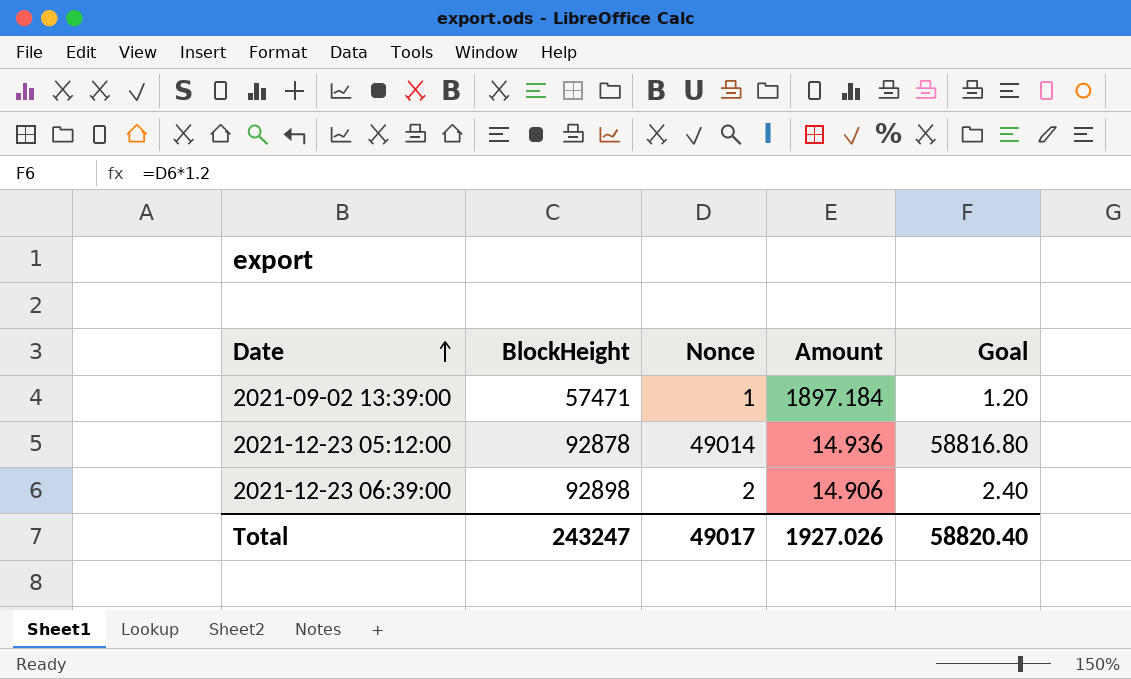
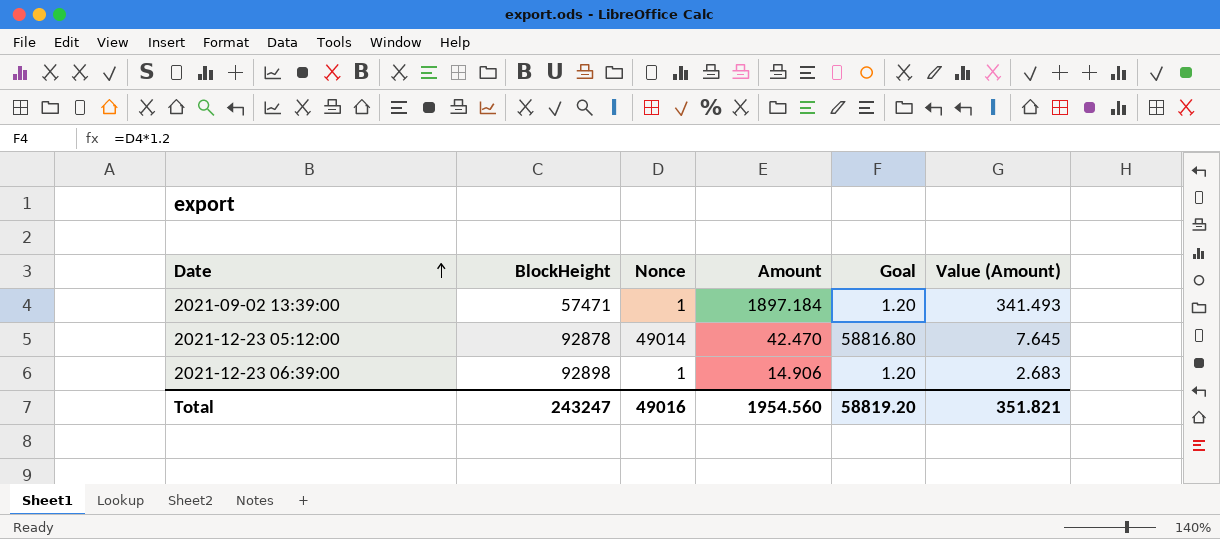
column Value (Amount) | formula: none -> [Amount] * 0.18
2021-12-23 05:12:00 | Amount: 14.936 -> 42.470
2021-12-23 06:39:00 | Nonce: 2 -> 1
2021-12-23 06:39:00 | Goal: 2.40 -> 1.20
Total | Nonce: 49017 -> 49016
Total | Amount: 1927.026 -> 1954.560
Total | Goal: 58820.40 -> 58819.20

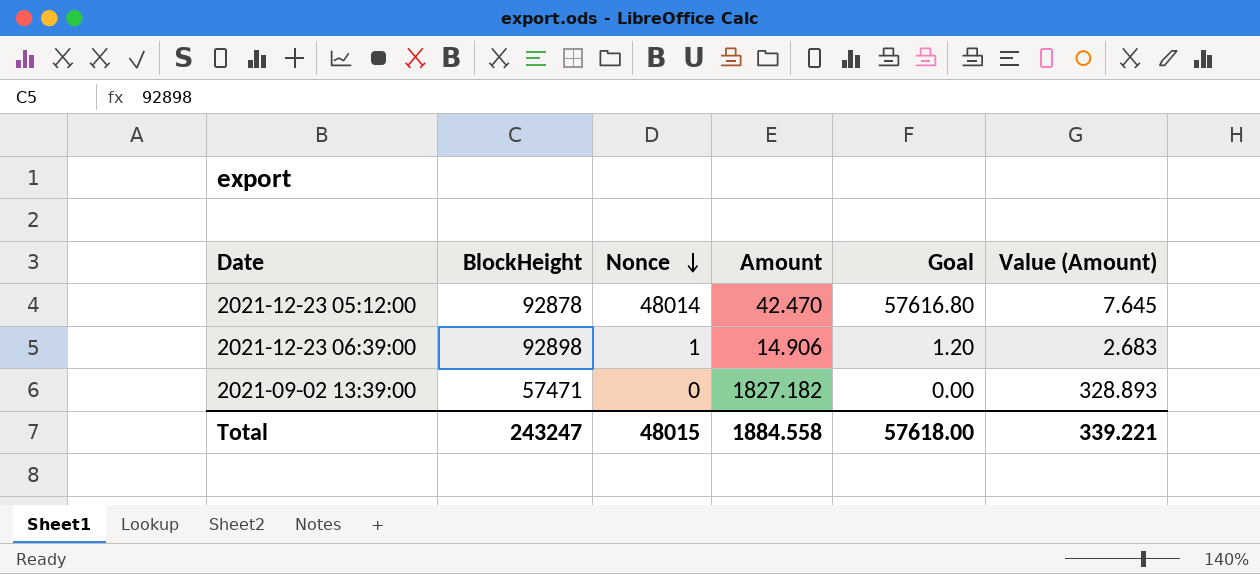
row order: Date ascending -> Nonce descending
2021-12-23 05:12:00 | Nonce: 49014 -> 48014
2021-12-23 05:12:00 | Goal: 58816.80 -> 57616.80
2021-09-02 13:39:00 | Nonce: 1 -> 0
2021-09-02 13:39:00 | Amount: 1897.184 -> 1827.182
2021-09-02 13:39:00 | Goal: 1.20 -> 0.00
2021-09-02 13:39:00 | Value (Amount): 341.493 -> 328.893
Total | Nonce: 49016 -> 48015
Total | Amount: 1954.560 -> 1884.558
Total | Goal: 58819.20 -> 57618.00
Total | Value (Amount): 351.821 -> 339.221

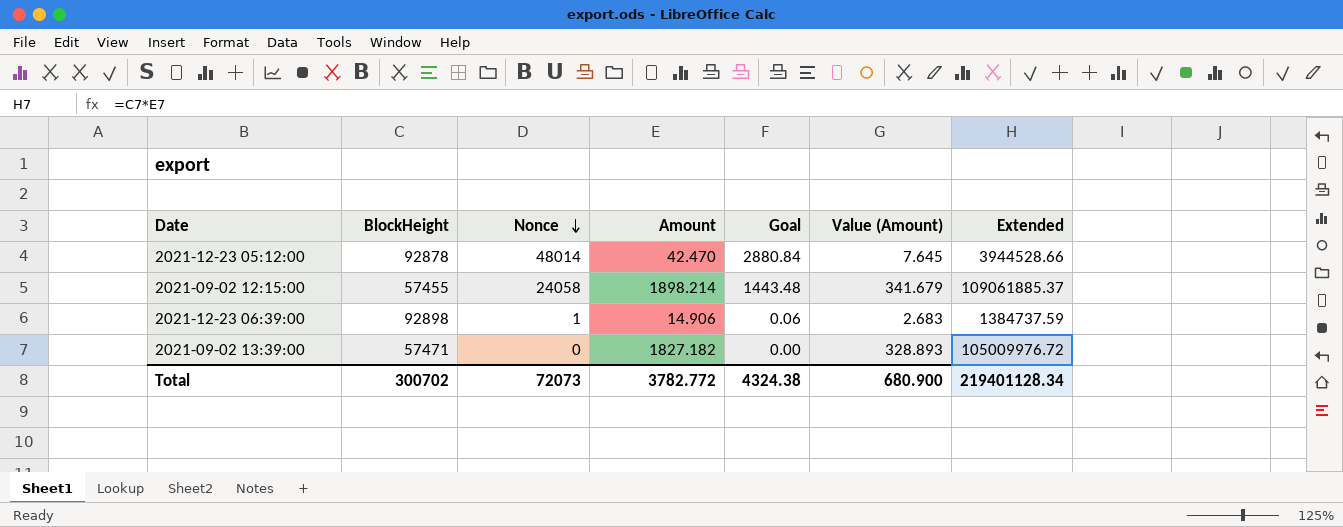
column Goal | formula: [Nonce] * 1.2 -> [Nonce] * 0.06
column Extended | formula: none -> [BlockHeight] * [Amount]
row 2021-09-02 12:15:00: none -> 57455 | 24058 | 1898.214 | 1443.48 | 341.679 | 109061885.37
Total | BlockHeight: 243247 -> 300702
Total | Nonce: 48015 -> 72073
Total | Amount: 1884.558 -> 3782.772
Total | Goal: 57618.00 -> 4324.38
Total | Value (Amount): 339.221 -> 680.900

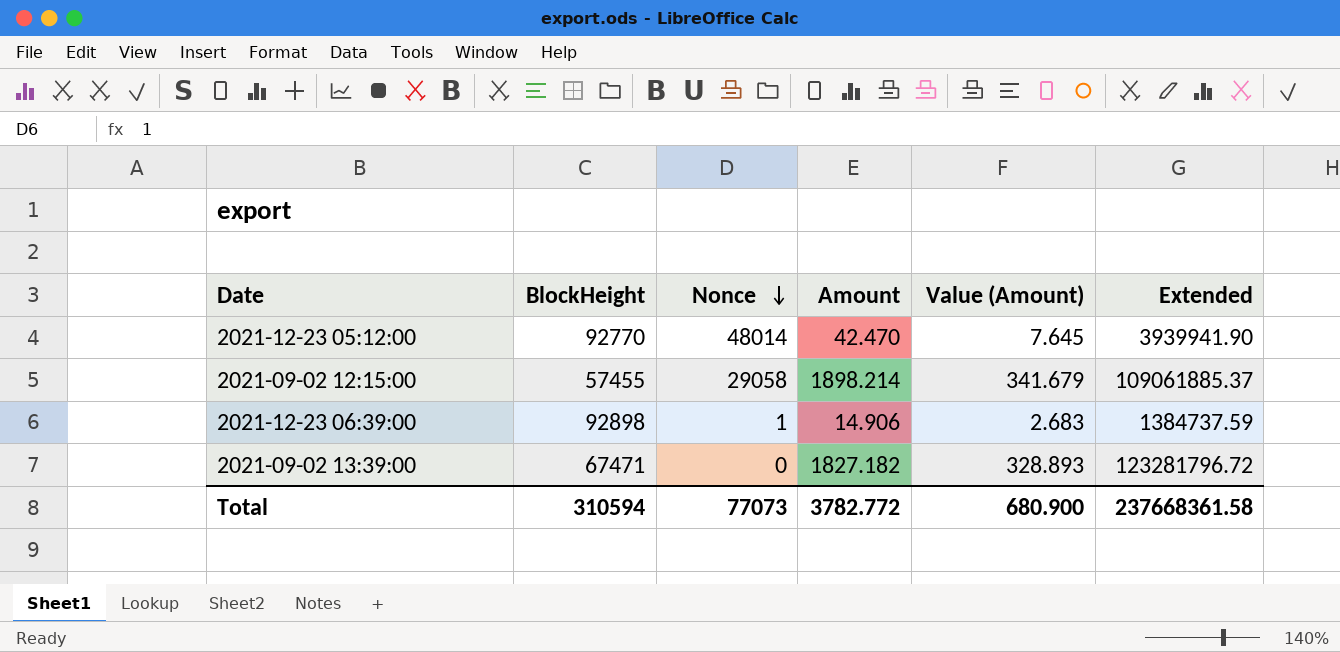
column Goal | formula: [Nonce] * 0.06 -> none
2021-12-23 05:12:00 | BlockHeight: 92878 -> 92770
2021-12-23 05:12:00 | Extended: 3944528.66 -> 3939941.90
2021-09-02 12:15:00 | Nonce: 24058 -> 29058
2021-09-02 13:39:00 | BlockHeight: 57471 -> 67471
2021-09-02 13:39:00 | Extended: 105009976.72 -> 123281796.72
Total | BlockHeight: 300702 -> 310594
Total | Nonce: 72073 -> 77073
Total | Extended: 219401128.34 -> 237668361.58

